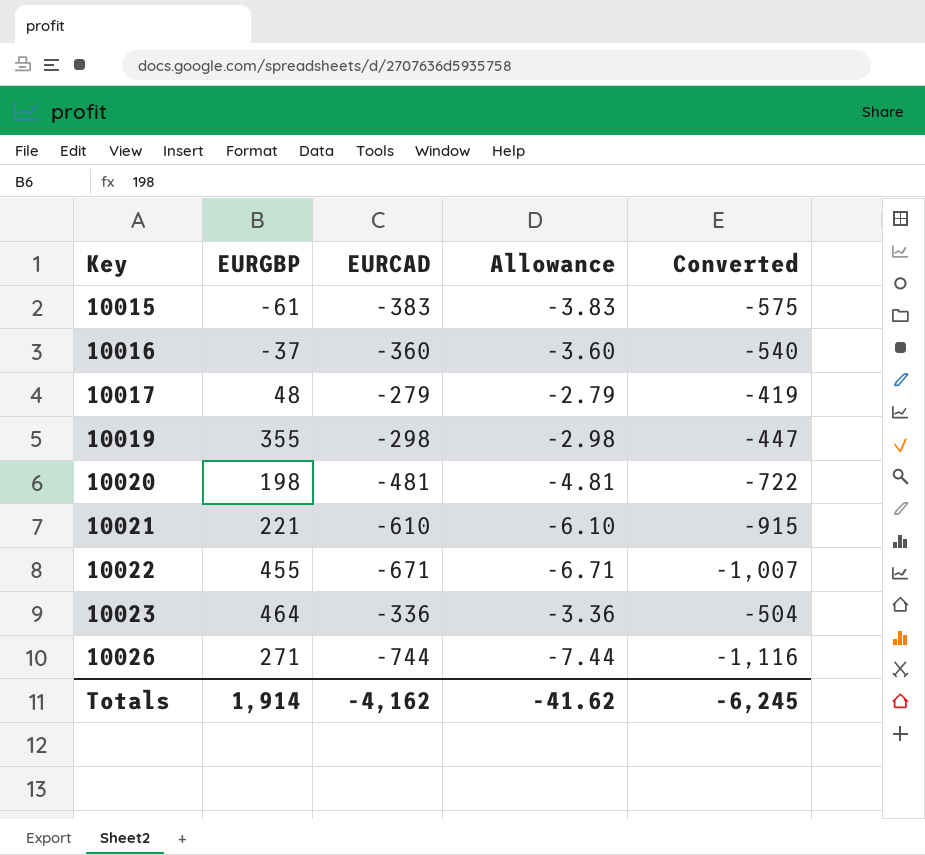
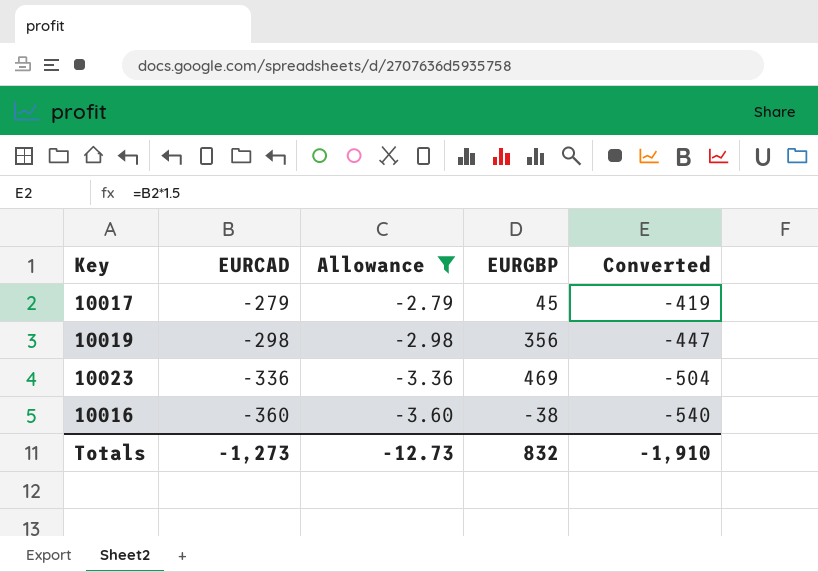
filter: none -> Allowance >= -3.60
row order: Key ascending -> EURCAD descending
column EURGBP | position: 2 -> 4
10017 | EURGBP: 48 -> 45
10019 | EURGBP: 355 -> 356
10023 | EURGBP: 464 -> 469
10016 | EURGBP: -37 -> -38
Totals | EURCAD: -4,162 -> -1,273
Totals | Allowance: -41.62 -> -12.73
Totals | EURGBP: 1,914 -> 832
Totals | Converted: -6,245 -> -1,910

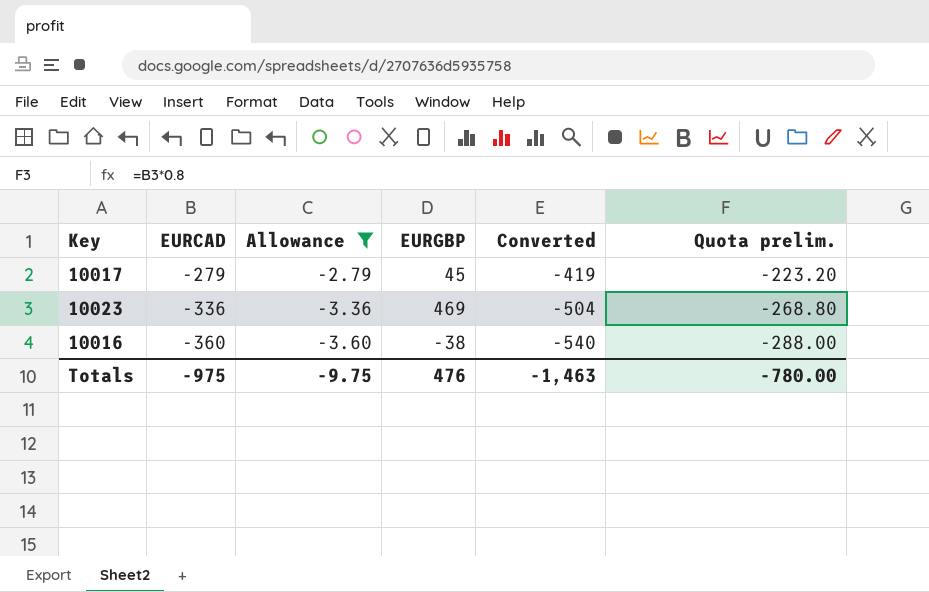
column Quota prelim. | formula: none -> [EURCAD] * 0.8
row 10019: -298 | -2.98 | 356 | -447 -> none
Totals | EURCAD: -1,273 -> -975
Totals | Allowance: -12.73 -> -9.75
Totals | EURGBP: 832 -> 476
Totals | Converted: -1,910 -> -1,463

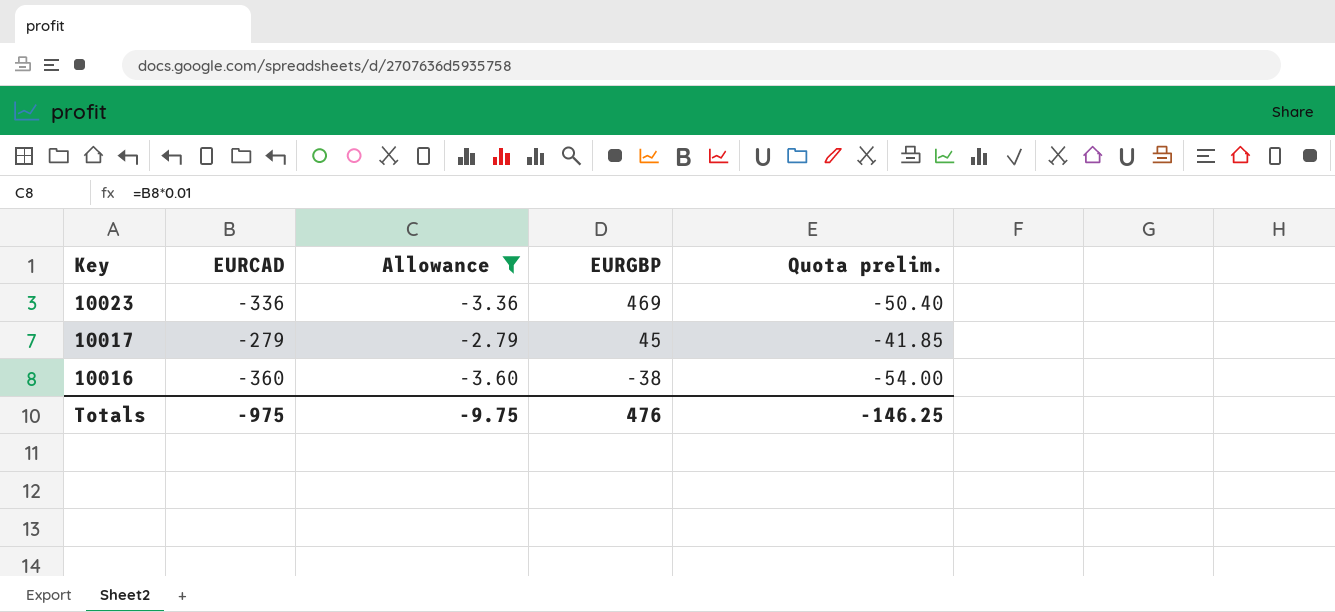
row order: EURCAD descending -> Key descending
column Converted | formula: [EURCAD] * 1.5 -> none
column Quota prelim. | formula: [EURCAD] * 0.8 -> [EURCAD] * 0.15
Totals | Quota prelim.: -780.00 -> -146.25

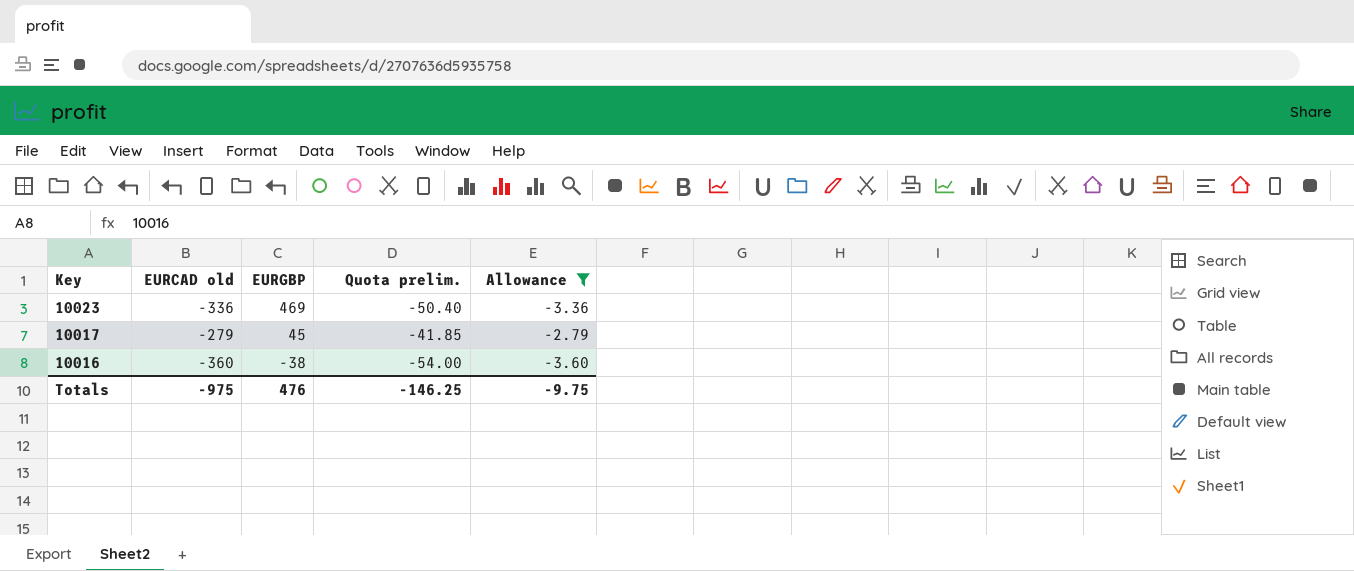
column name: EURCAD -> EURCAD old
column Allowance | position: 3 -> 5

